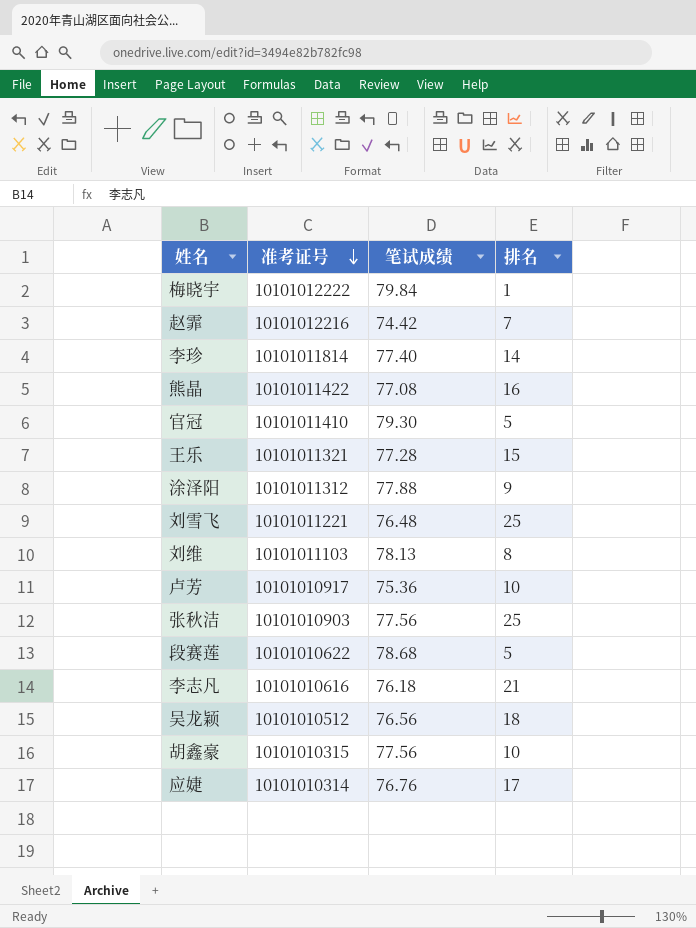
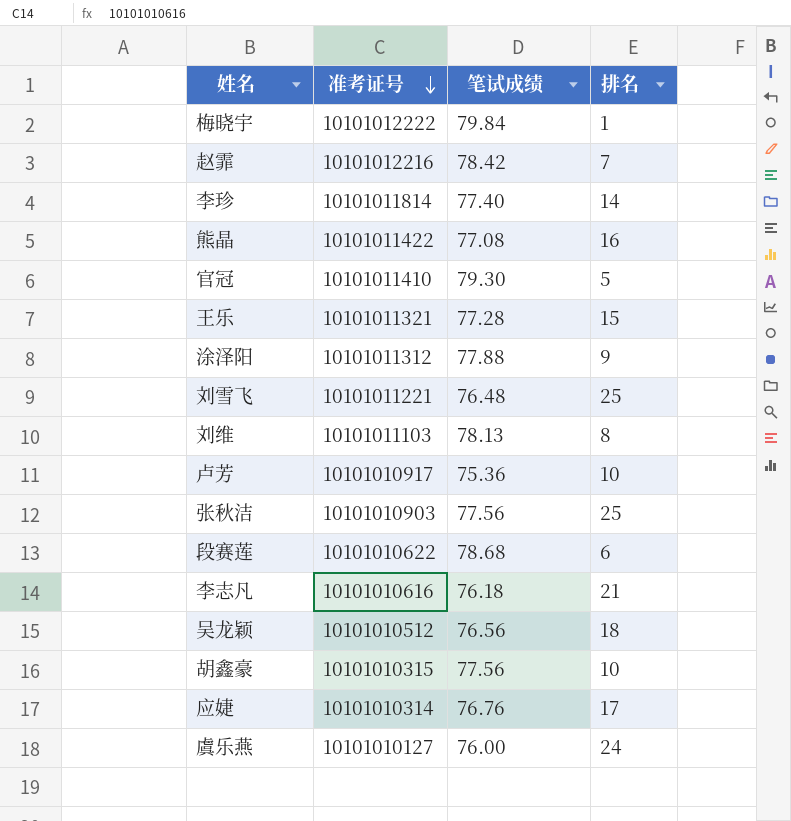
赵霏 | 笔试成绩: 74.42 -> 78.42
段赛莲 | 排名: 5 -> 6
row 虞乐燕: none -> 10101010127 | 76.00 | 24

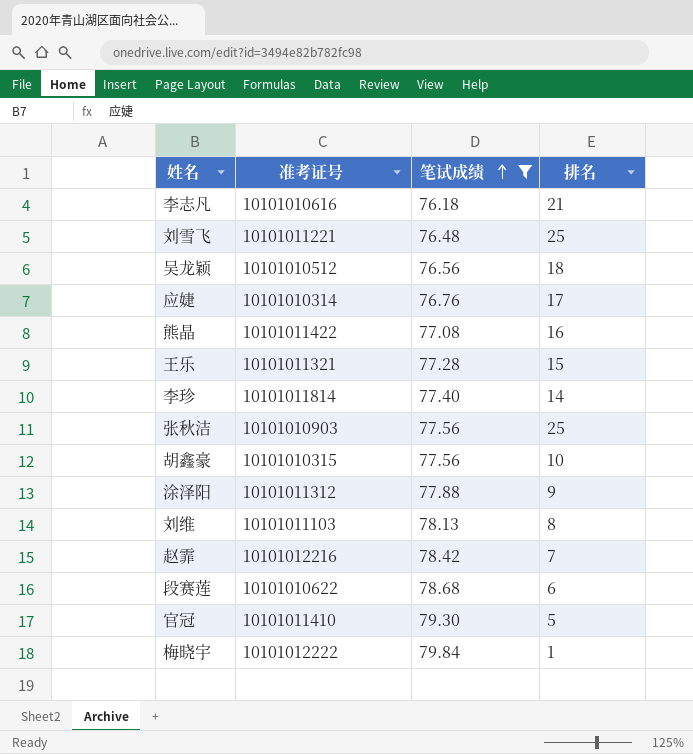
filter: none -> 笔试成绩 >= 76.18
row order: 准考证号 descending -> 笔试成绩 ascending

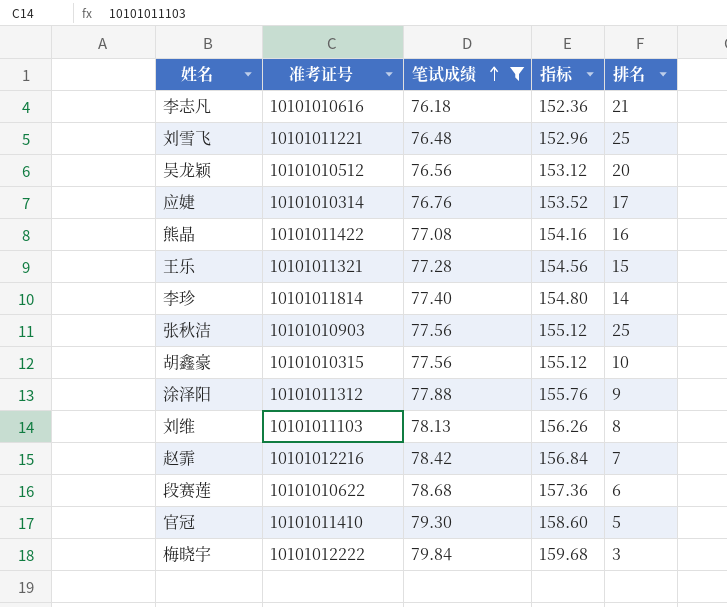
column 指标 | formula: none -> [笔试成绩] * 2
吴龙颖 | 排名: 18 -> 20
梅晓宇 | 排名: 1 -> 3

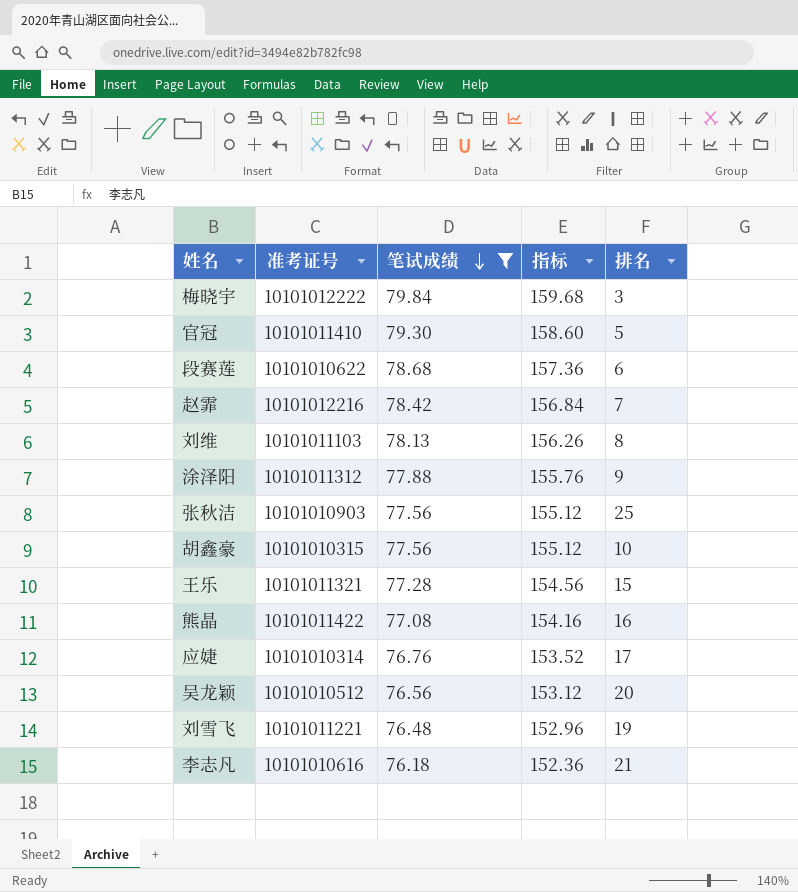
row order: 笔试成绩 ascending -> 笔试成绩 descending
row 李珍: 10101011814 | 77.40 | 154.80 | 14 -> none
刘雪飞 | 排名: 25 -> 19

